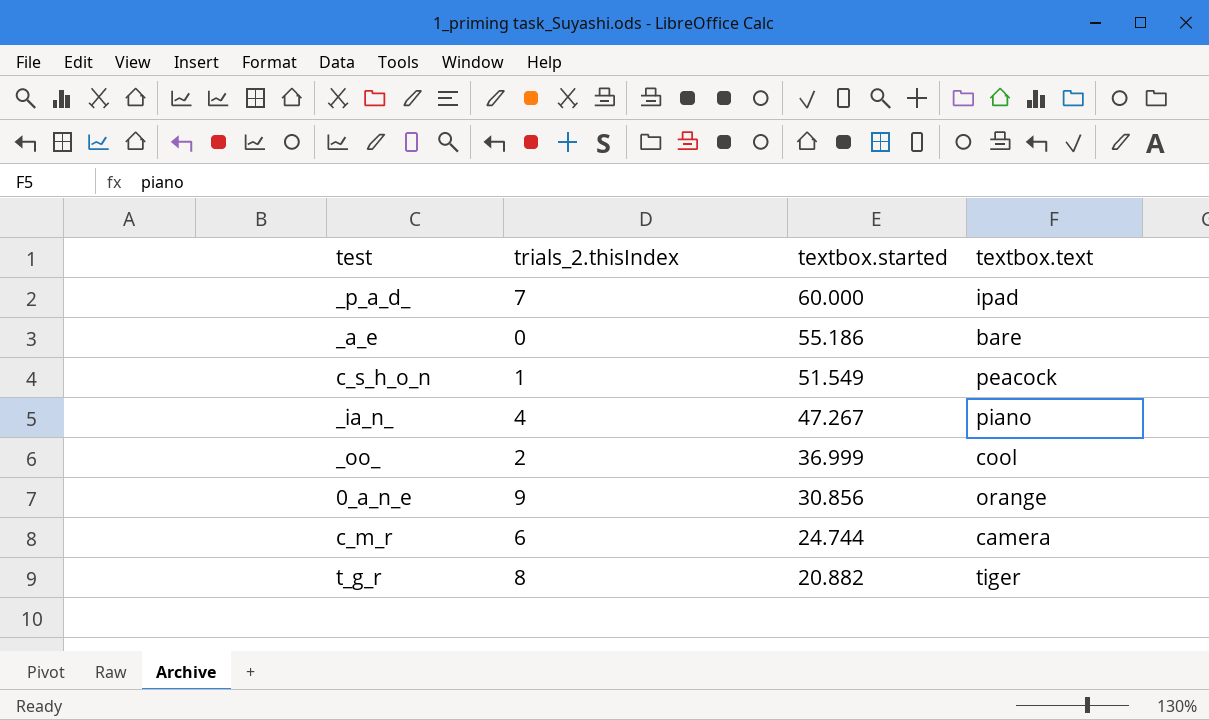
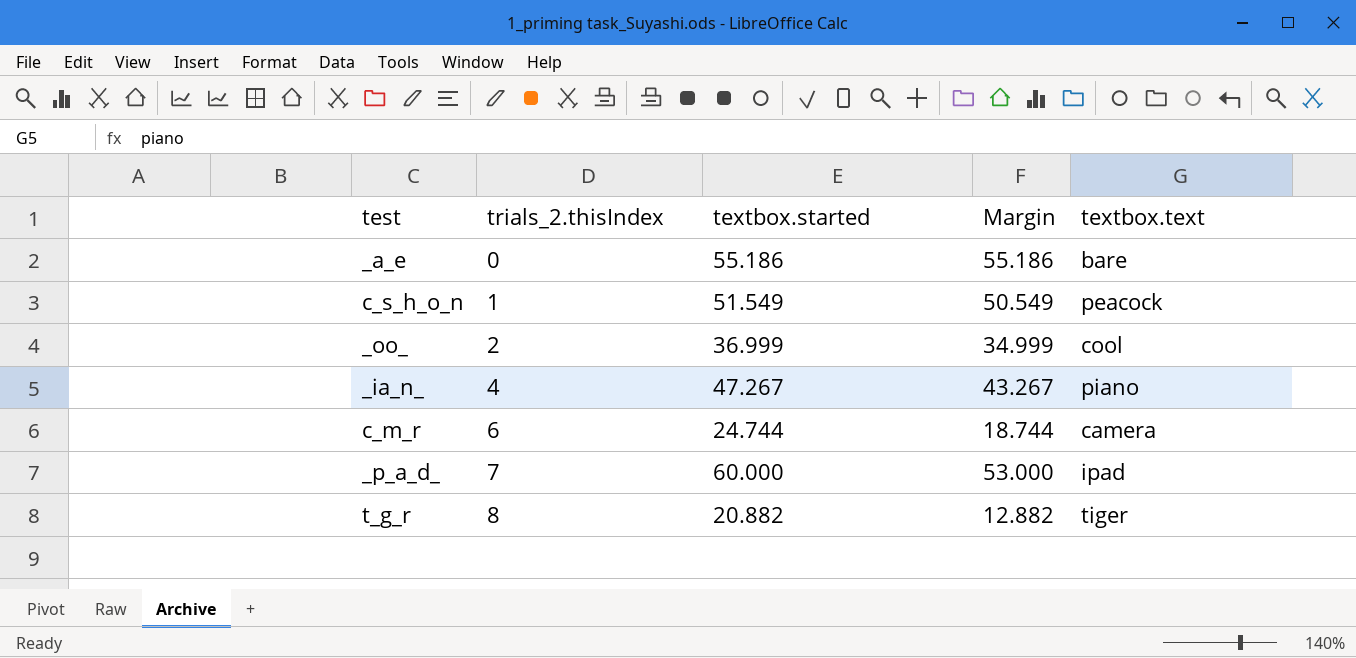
row order: textbox.started descending -> trials_2.thisIndex ascending
column Margin | formula: none -> [textbox.started] - [trials_2.thisIndex]
row 0_a_n_e: 9 | 30.856 | orange -> none

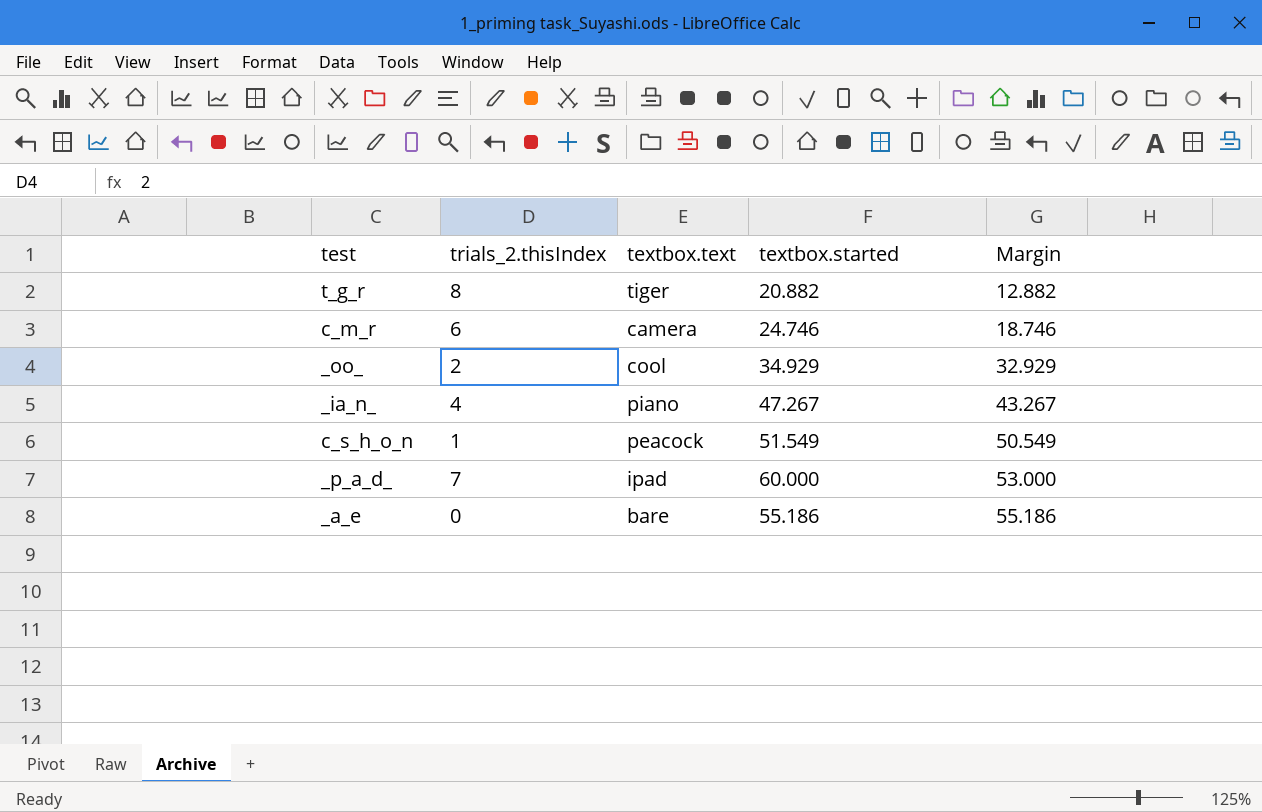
row order: trials_2.thisIndex ascending -> Margin ascending
column textbox.text | position: 5 -> 3
c_m_r | textbox.started: 24.744 -> 24.746
c_m_r | Margin: 18.744 -> 18.746
_oo_ | textbox.started: 36.999 -> 34.929
_oo_ | Margin: 34.999 -> 32.929

